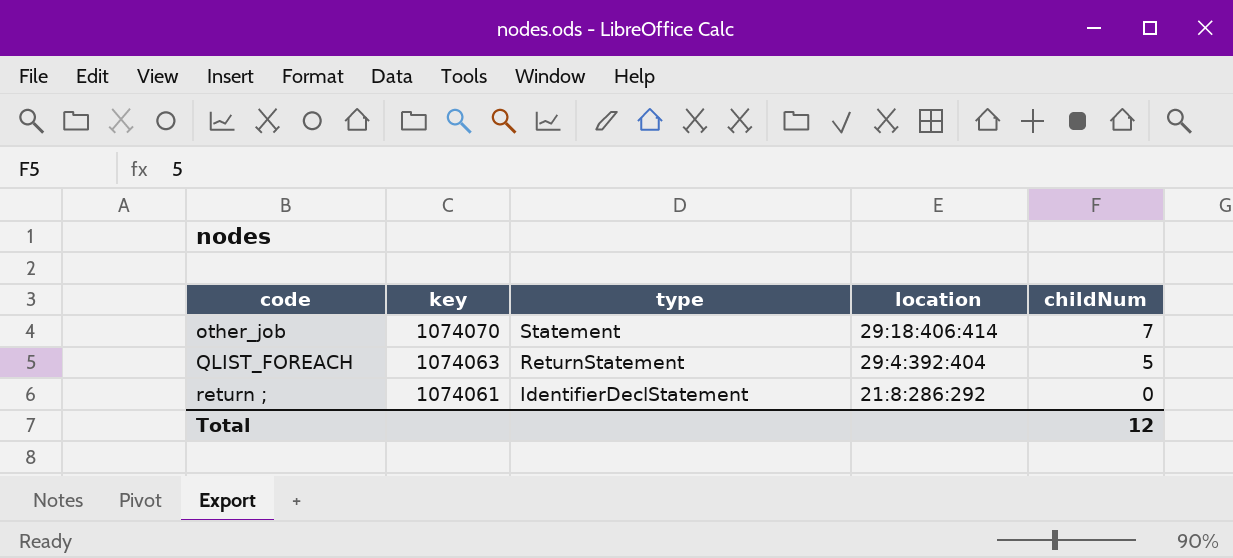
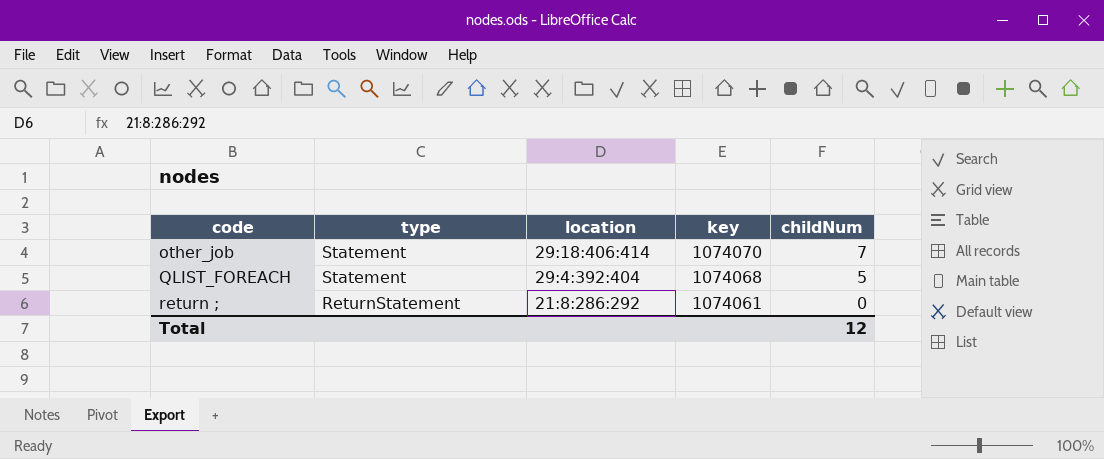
column key | position: 2 -> 4
QLIST_FOREACH | type: ReturnStatement -> Statement
QLIST_FOREACH | key: 1074063 -> 1074068
return ; | type: IdentifierDeclStatement -> ReturnStatement

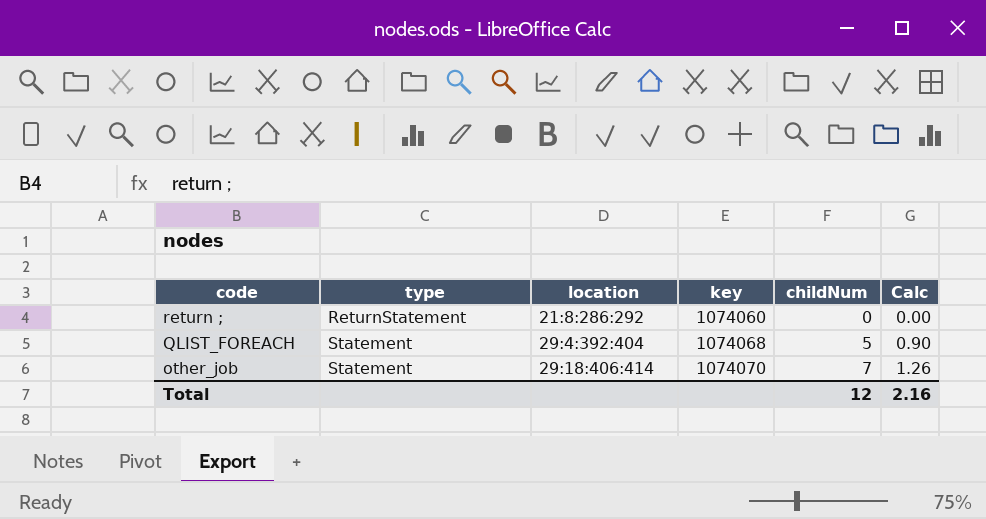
row order: code ascending -> code descending
column Calc | formula: none -> [childNum] * 0.18
return ; | key: 1074061 -> 1074060

